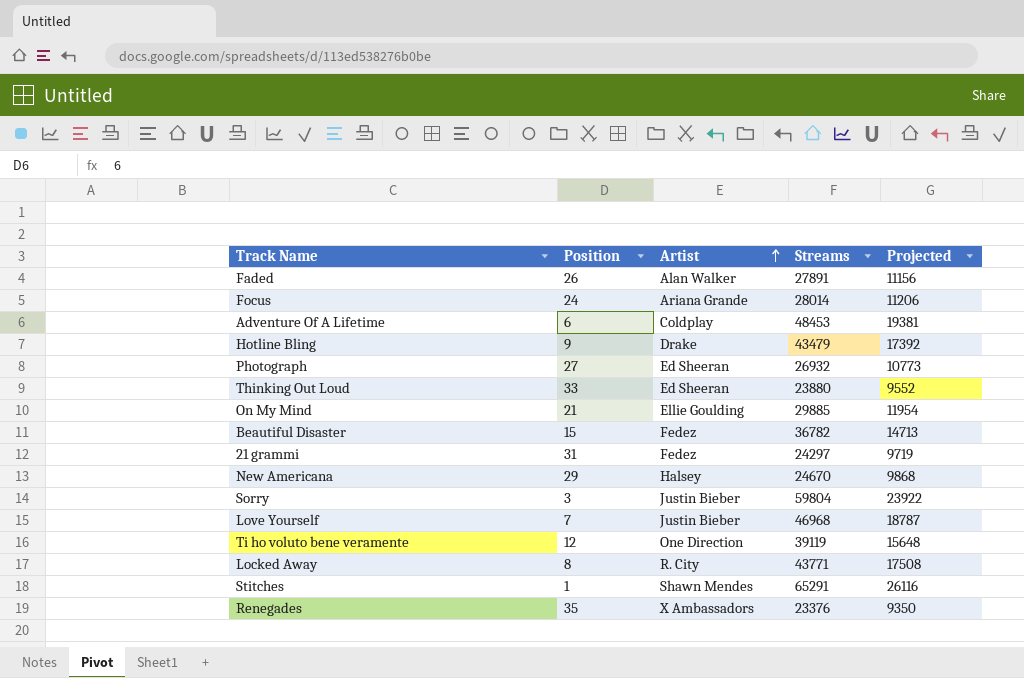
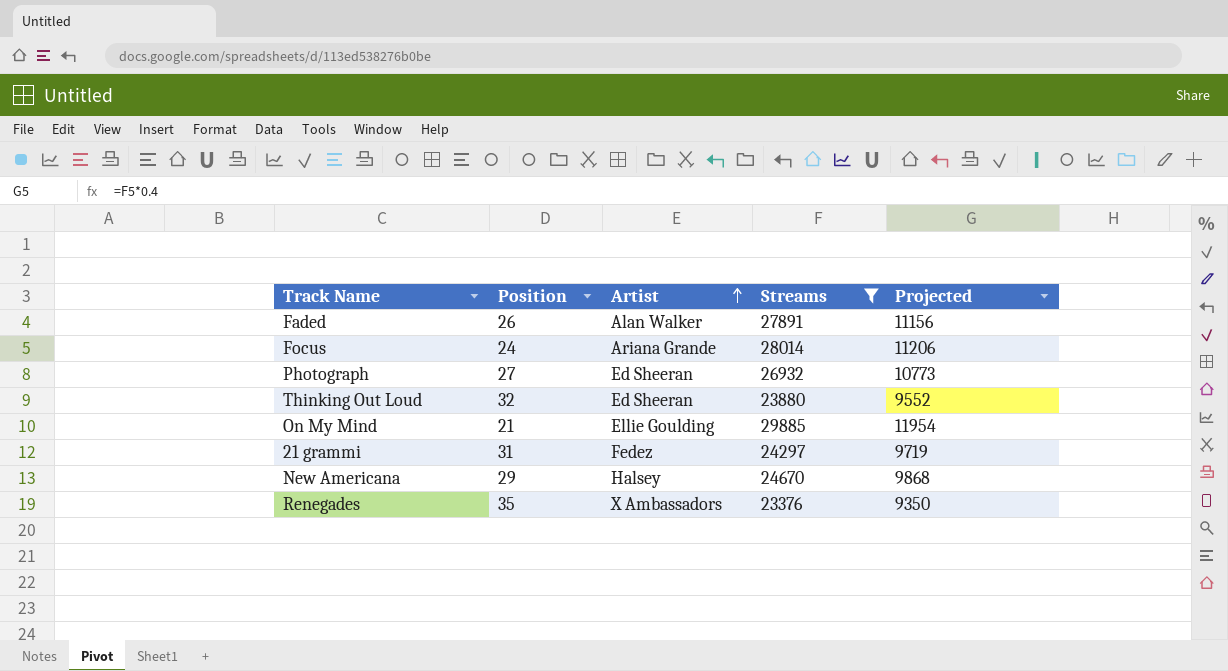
filter: none -> Streams <= 29885
Thinking Out Loud | Position: 33 -> 32

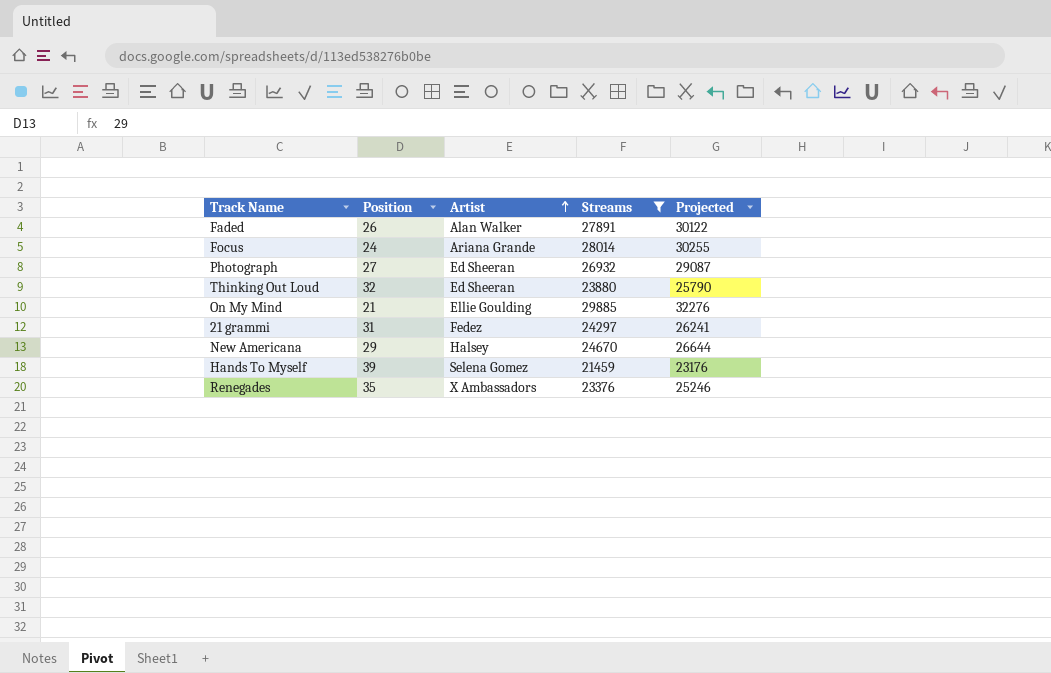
column Projected | formula: [Streams] * 0.4 -> [Streams] * 1.08
row Hands To Myself: none -> 39 | Selena Gomez | 21459 | 23176

